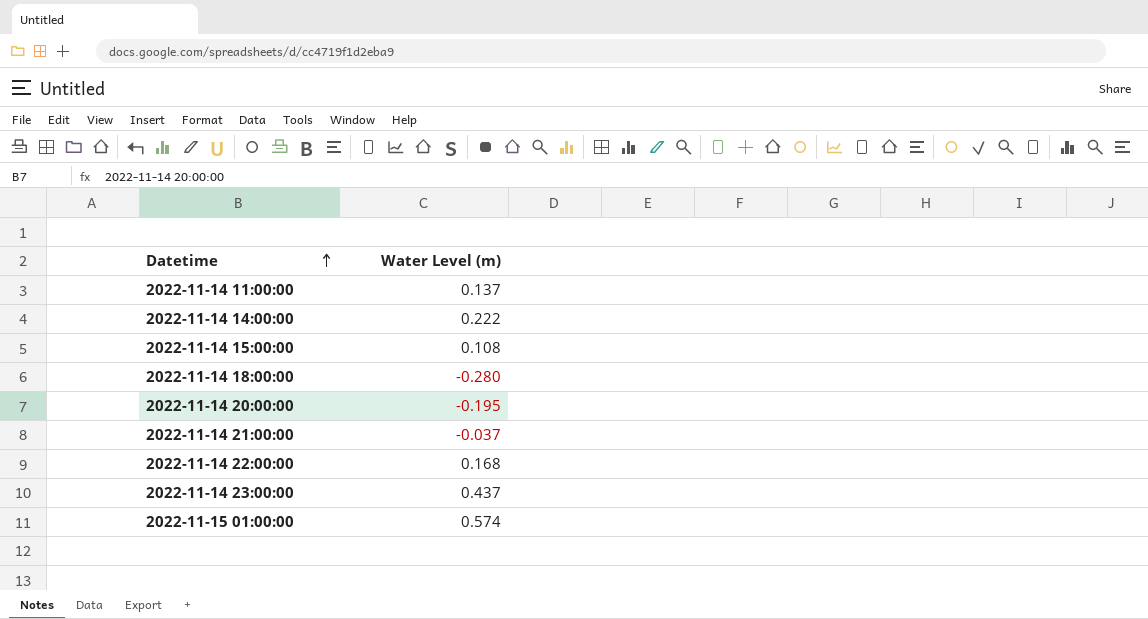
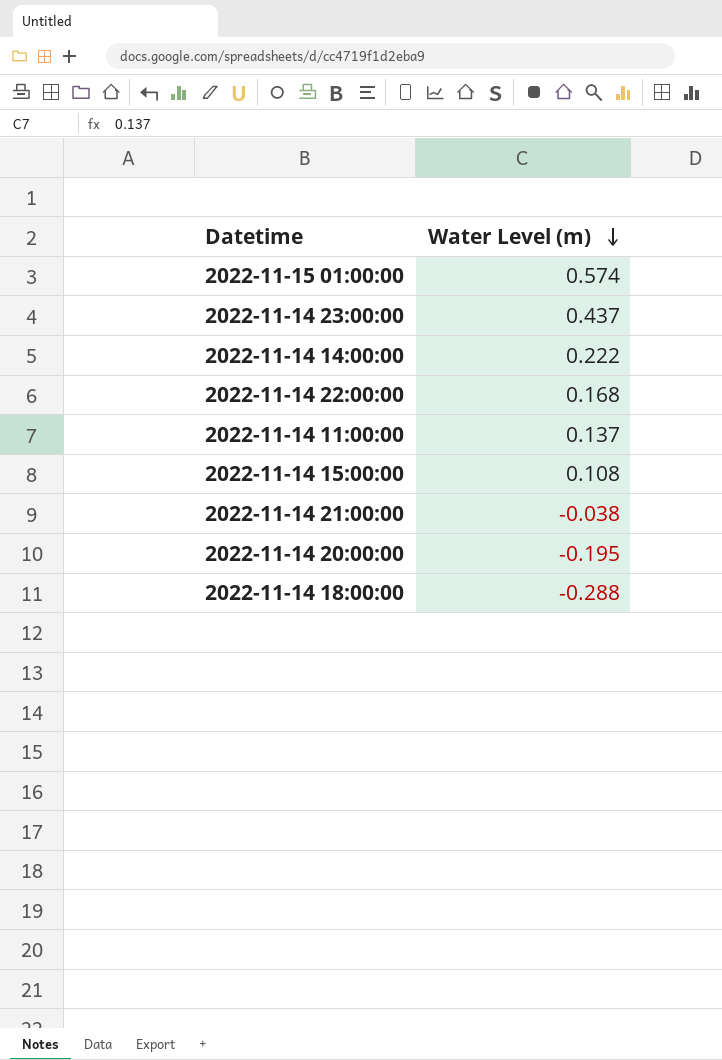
row order: Datetime ascending -> Water Level (m) descending
2022-11-14 21:00:00 | Water Level (m): -0.037 -> -0.038
2022-11-14 18:00:00 | Water Level (m): -0.280 -> -0.288

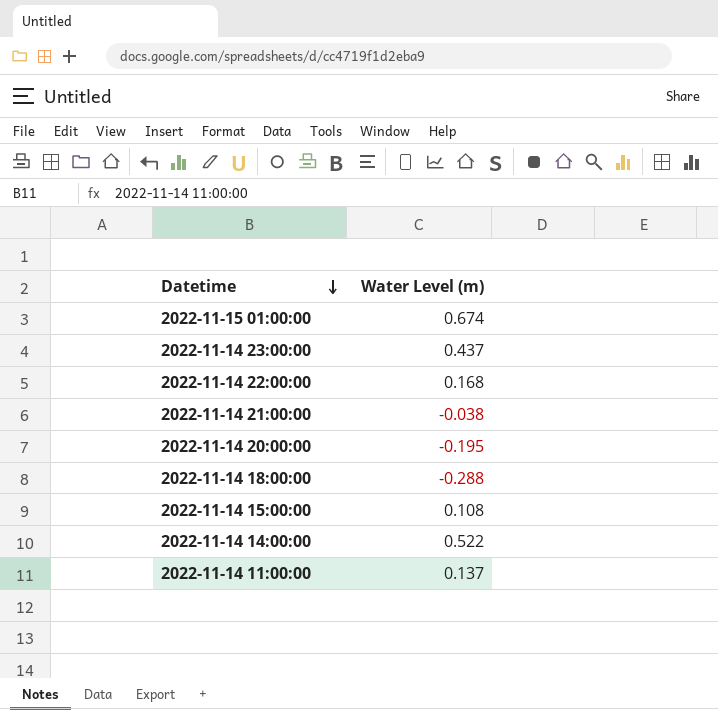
row order: Water Level (m) descending -> Datetime descending
2022-11-15 01:00:00 | Water Level (m): 0.574 -> 0.674
2022-11-14 14:00:00 | Water Level (m): 0.222 -> 0.522

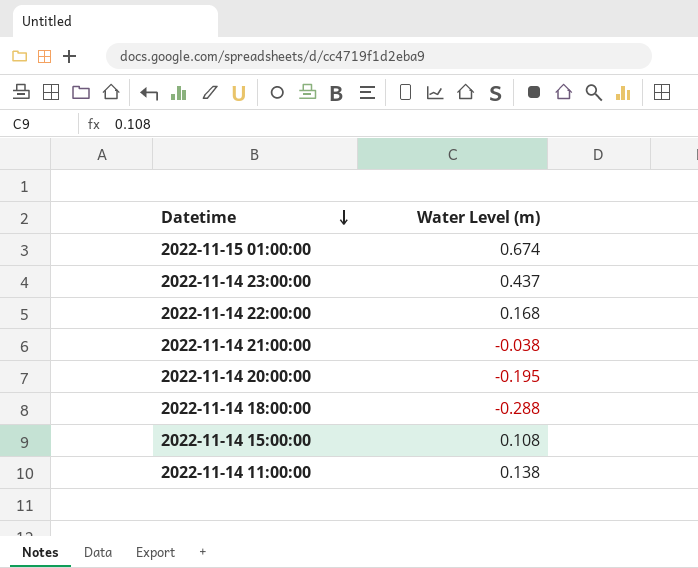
row 2022-11-14 14:00:00: 0.522 -> none
2022-11-14 11:00:00 | Water Level (m): 0.137 -> 0.138

